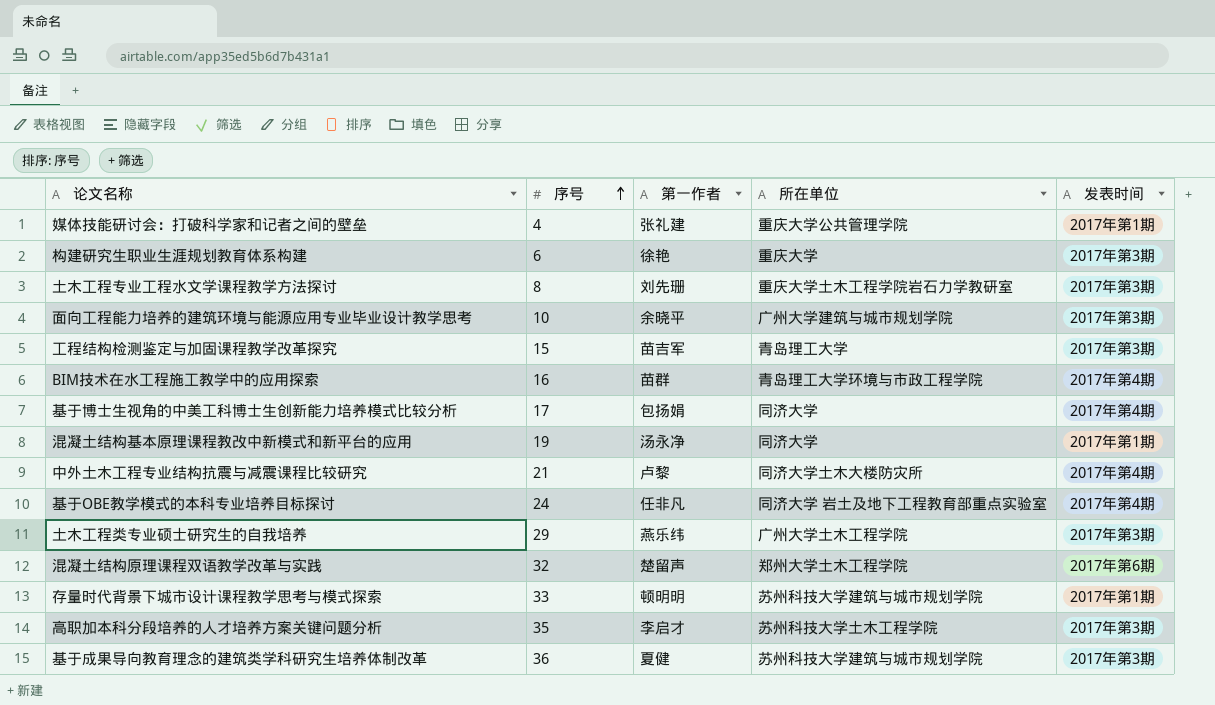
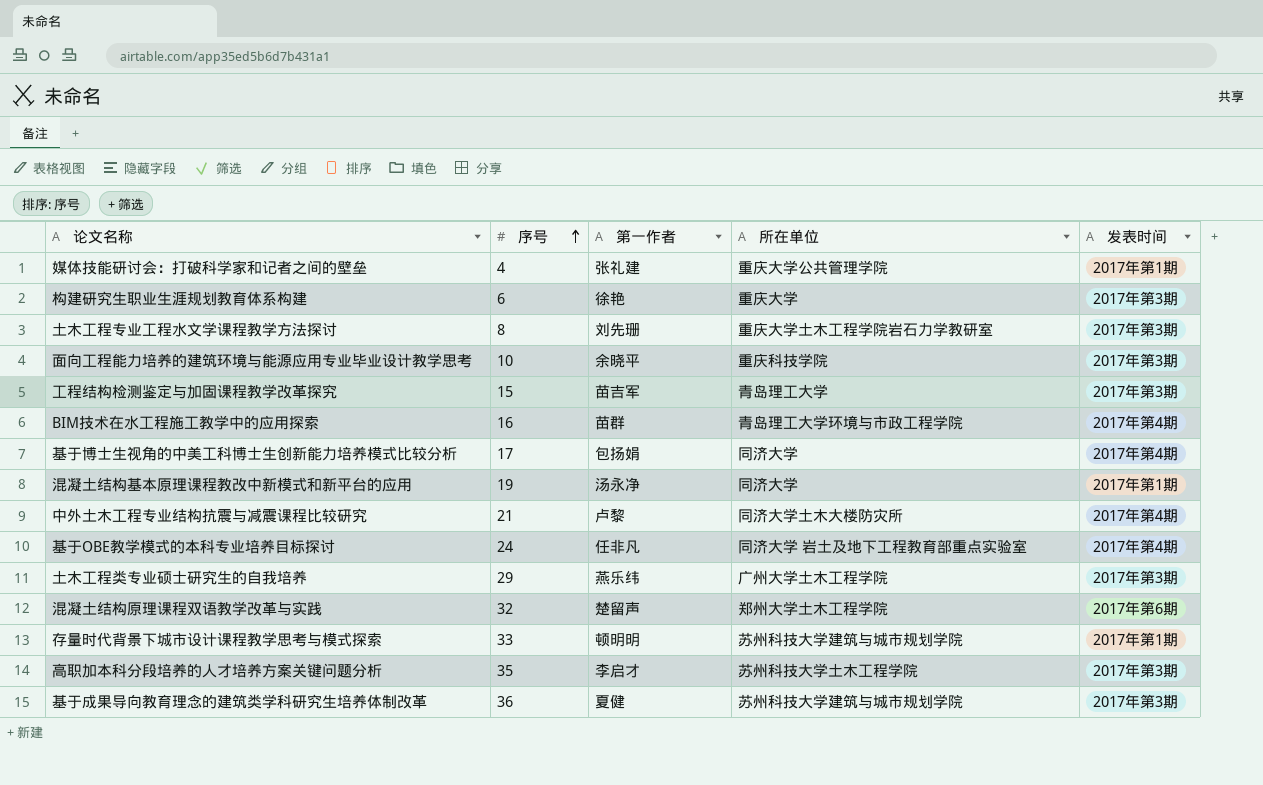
面向工程能力培养的建筑环境与能源应用专业毕业设计教学思考 | 所在单位: 广州大学建筑与城市规划学院 -> 重庆科技学院

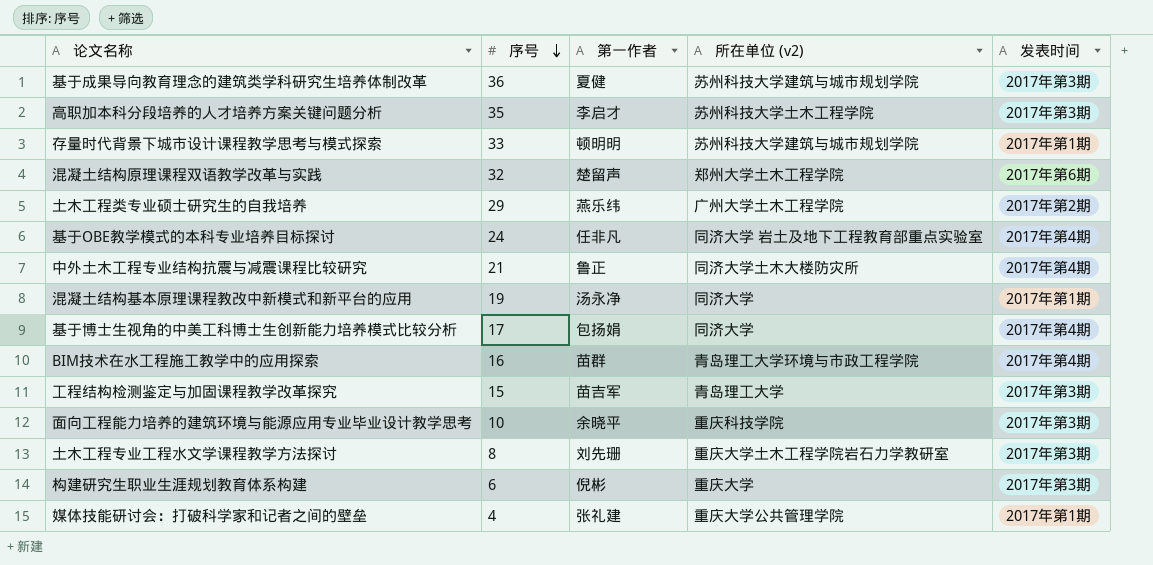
row order: 序号 ascending -> 序号 descending
column name: 所在单位 -> 所在单位 (v2)
土木工程类专业硕士研究生的自我培养 | 发表时间: 2017年第3期 -> 2017年第2期
中外土木工程专业结构抗震与减震课程比较研究 | 第一作者: 卢黎 -> 鲁正
构建研究生职业生涯规划教育体系构建 | 第一作者: 徐艳 -> 倪彬

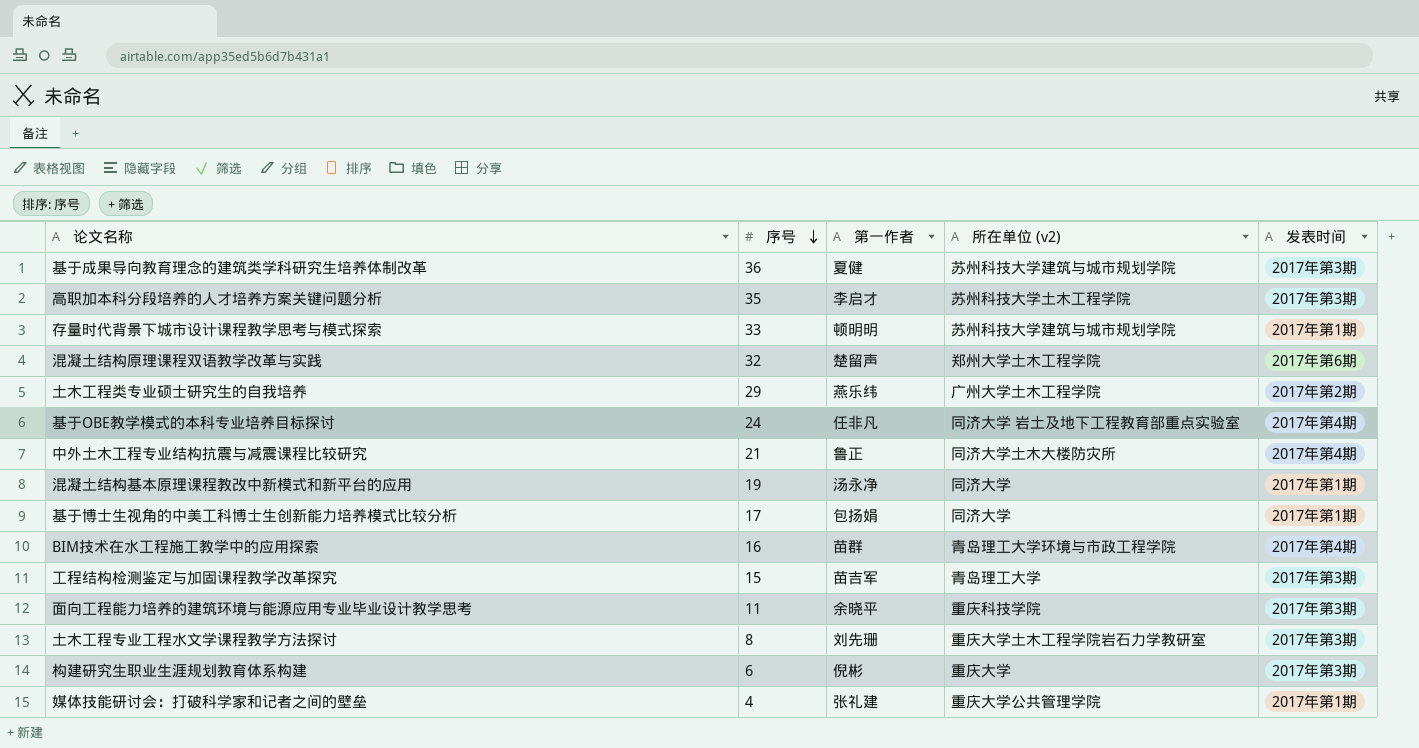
基于博士生视角的中美工科博士生创新能力培养模式比较分析 | 发表时间: 2017年第4期 -> 2017年第1期
面向工程能力培养的建筑环境与能源应用专业毕业设计教学思考 | 序号: 10 -> 11

